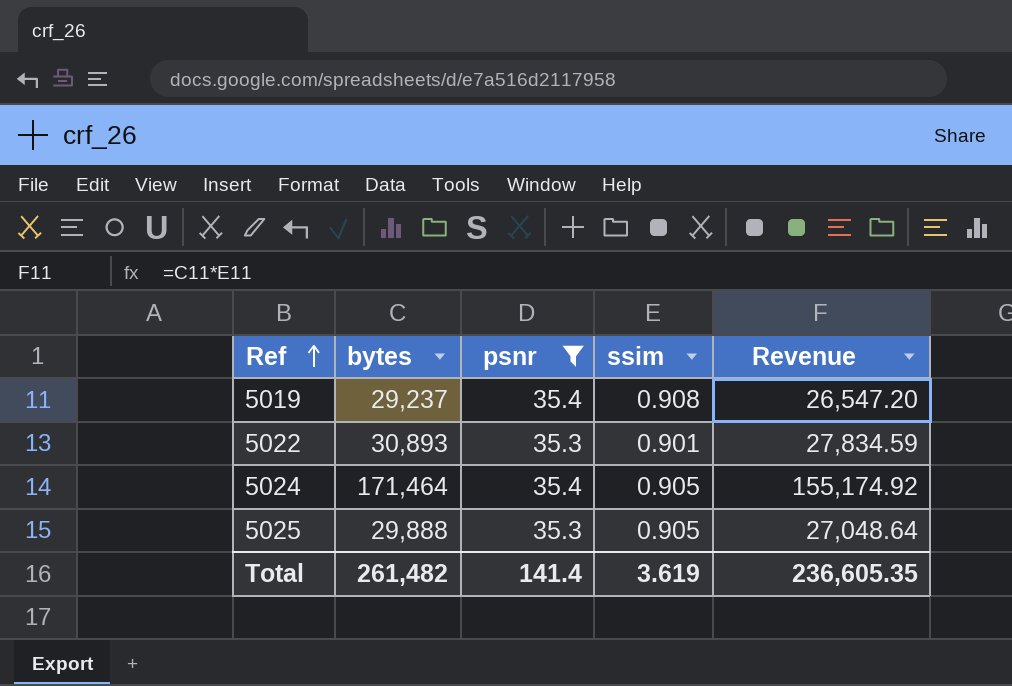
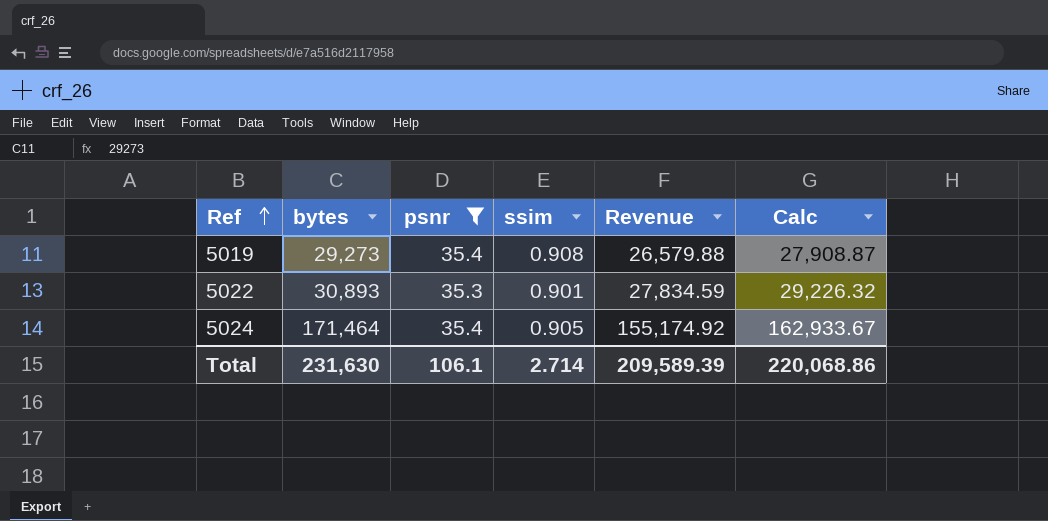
column Calc | formula: none -> [Revenue] * 1.05
row 5025: 29,888 | 35.3 | 0.905 | 27,048.64 -> none
5019 | bytes: 29,237 -> 29,273
5019 | Revenue: 26,547.20 -> 26,579.88
Total | bytes: 261,482 -> 231,630
Total | psnr: 141.4 -> 106.1
Total | ssim: 3.619 -> 2.714
Total | Revenue: 236,605.35 -> 209,589.39

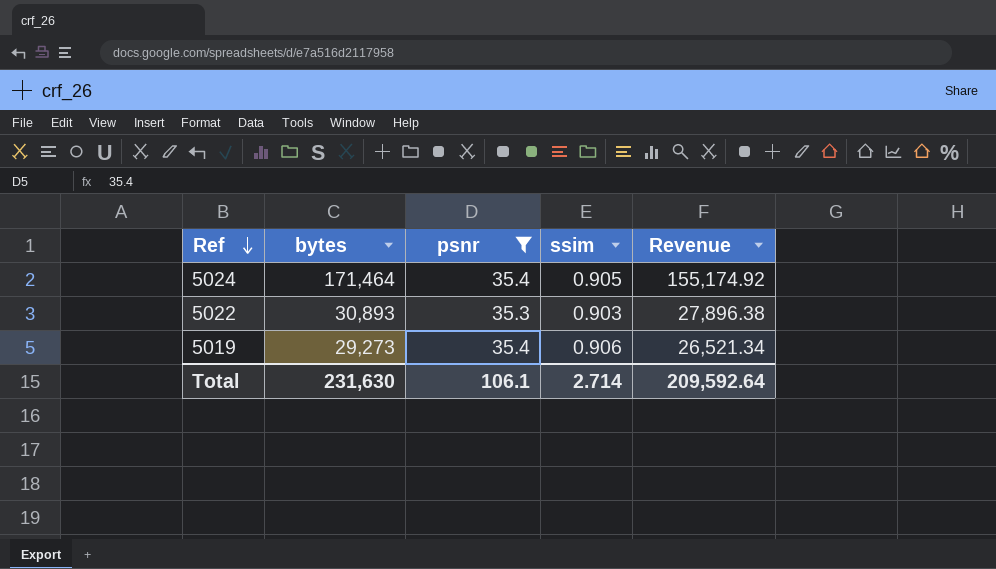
row order: Ref ascending -> Ref descending
column Calc | formula: [Revenue] * 1.05 -> none
5022 | ssim: 0.901 -> 0.903
5022 | Revenue: 27,834.59 -> 27,896.38
5019 | ssim: 0.908 -> 0.906
5019 | Revenue: 26,579.88 -> 26,521.34
Total | Revenue: 209,589.39 -> 209,592.64

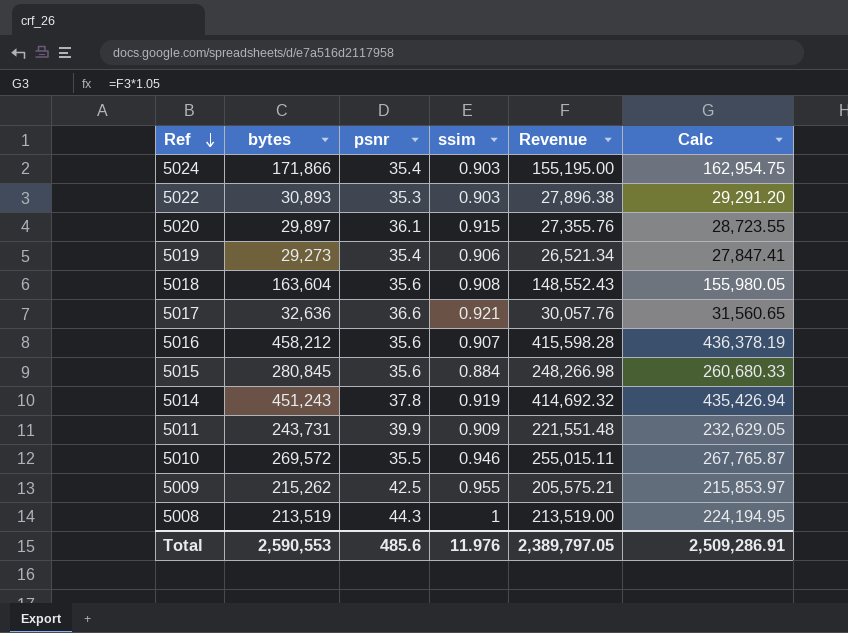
filter: psnr <= 35.4 -> none
column Calc | formula: none -> [Revenue] * 1.05
5024 | bytes: 171,464 -> 171,866
5024 | ssim: 0.905 -> 0.903
5024 | Revenue: 155,174.92 -> 155,195.00
Total | bytes: 231,630 -> 2,590,553
Total | psnr: 106.1 -> 485.6
Total | ssim: 2.714 -> 11.976
Total | Revenue: 209,592.64 -> 2,389,797.05

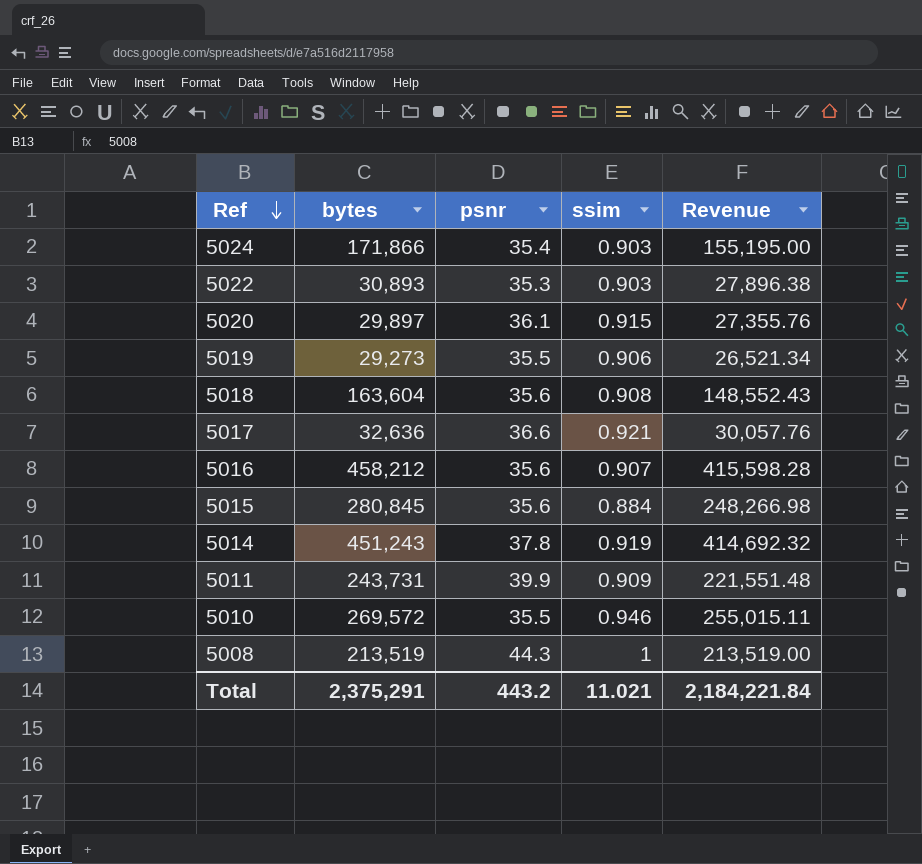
column Calc | formula: [Revenue] * 1.05 -> none
row 5009: 215,262 | 42.5 | 0.955 | 205,575.21 | 215,853.97 -> none
5019 | psnr: 35.4 -> 35.5
Total | bytes: 2,590,553 -> 2,375,291
Total | psnr: 485.6 -> 443.2
Total | ssim: 11.976 -> 11.021
Total | Revenue: 2,389,797.05 -> 2,184,221.84

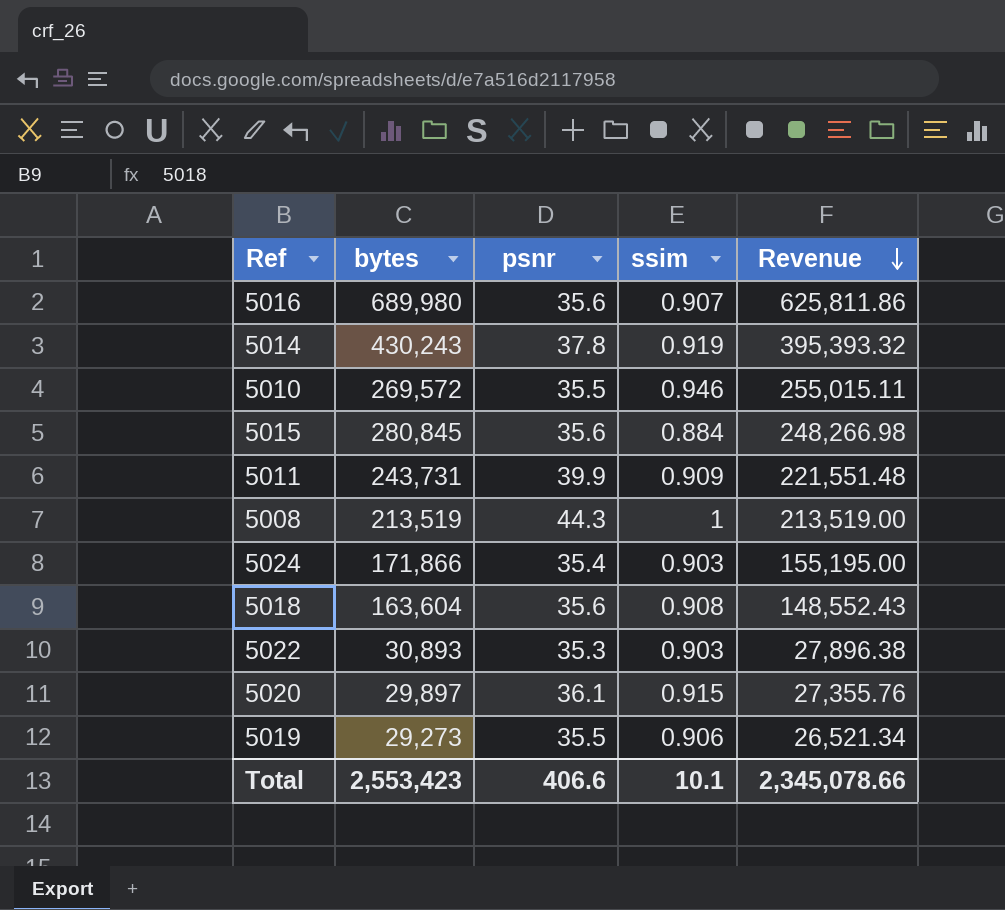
row order: Ref descending -> Revenue descending
row 5017: 32,636 | 36.6 | 0.921 | 30,057.76 -> none
5016 | bytes: 458,212 -> 689,980
5016 | Revenue: 415,598.28 -> 625,811.86
5014 | bytes: 451,243 -> 430,243
5014 | Revenue: 414,692.32 -> 395,393.32
Total | bytes: 2,375,291 -> 2,553,423
Total | psnr: 443.2 -> 406.6
Total | ssim: 11.021 -> 10.1
Total | Revenue: 2,184,221.84 -> 2,345,078.66

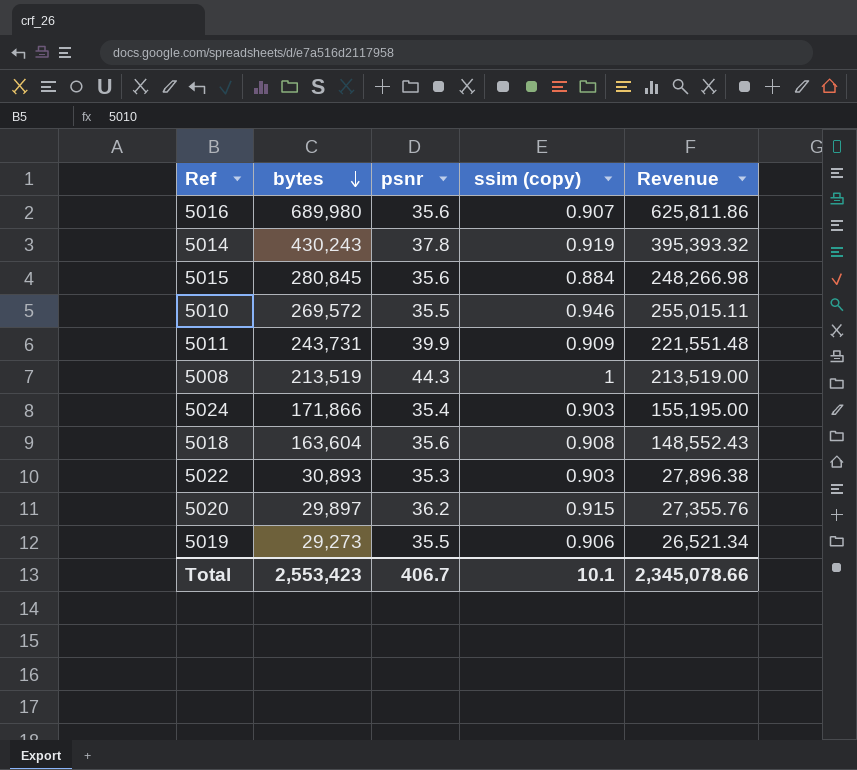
row order: Revenue descending -> bytes descending
column name: ssim -> ssim (copy)
5020 | psnr: 36.1 -> 36.2
Total | psnr: 406.6 -> 406.7

